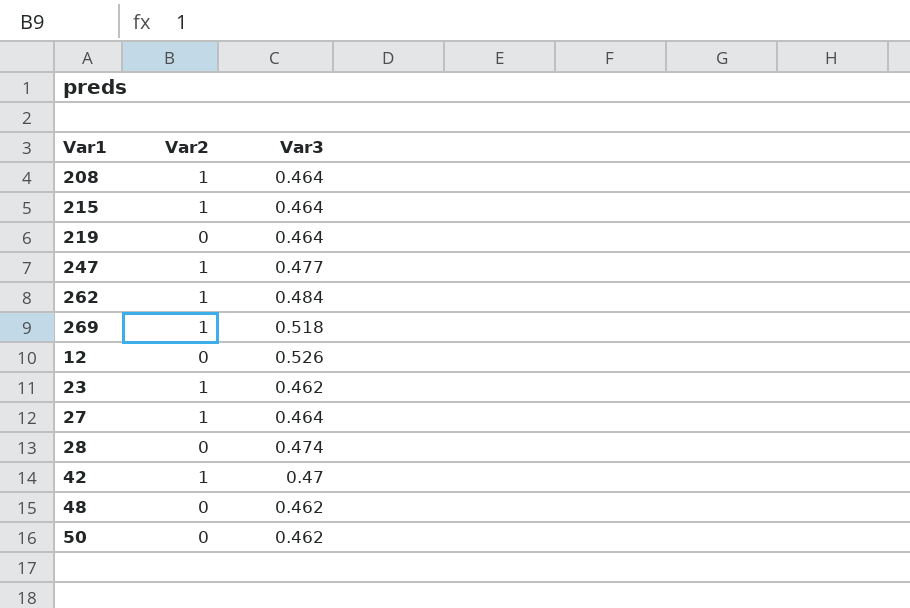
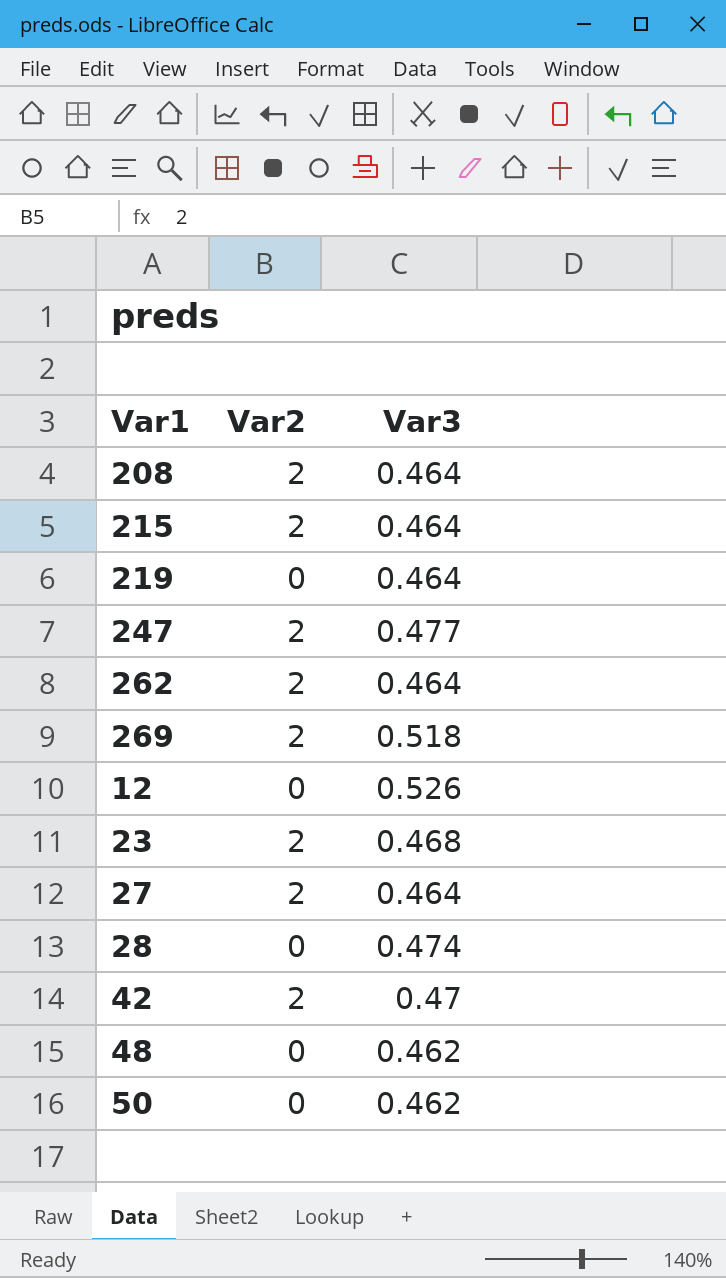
208 | Var2: 1 -> 2
215 | Var2: 1 -> 2
247 | Var2: 1 -> 2
262 | Var2: 1 -> 2
262 | Var3: 0.484 -> 0.464
269 | Var2: 1 -> 2
23 | Var2: 1 -> 2
23 | Var3: 0.462 -> 0.468
27 | Var2: 1 -> 2
42 | Var2: 1 -> 2

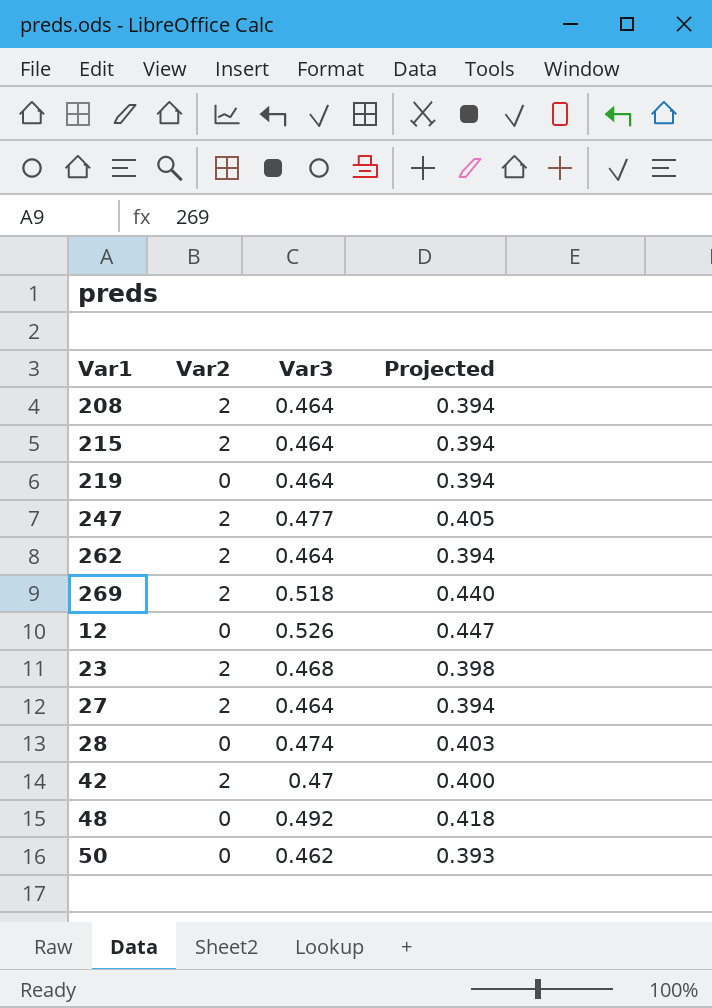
column Projected | formula: none -> [Var3] * 0.85
48 | Var3: 0.462 -> 0.492

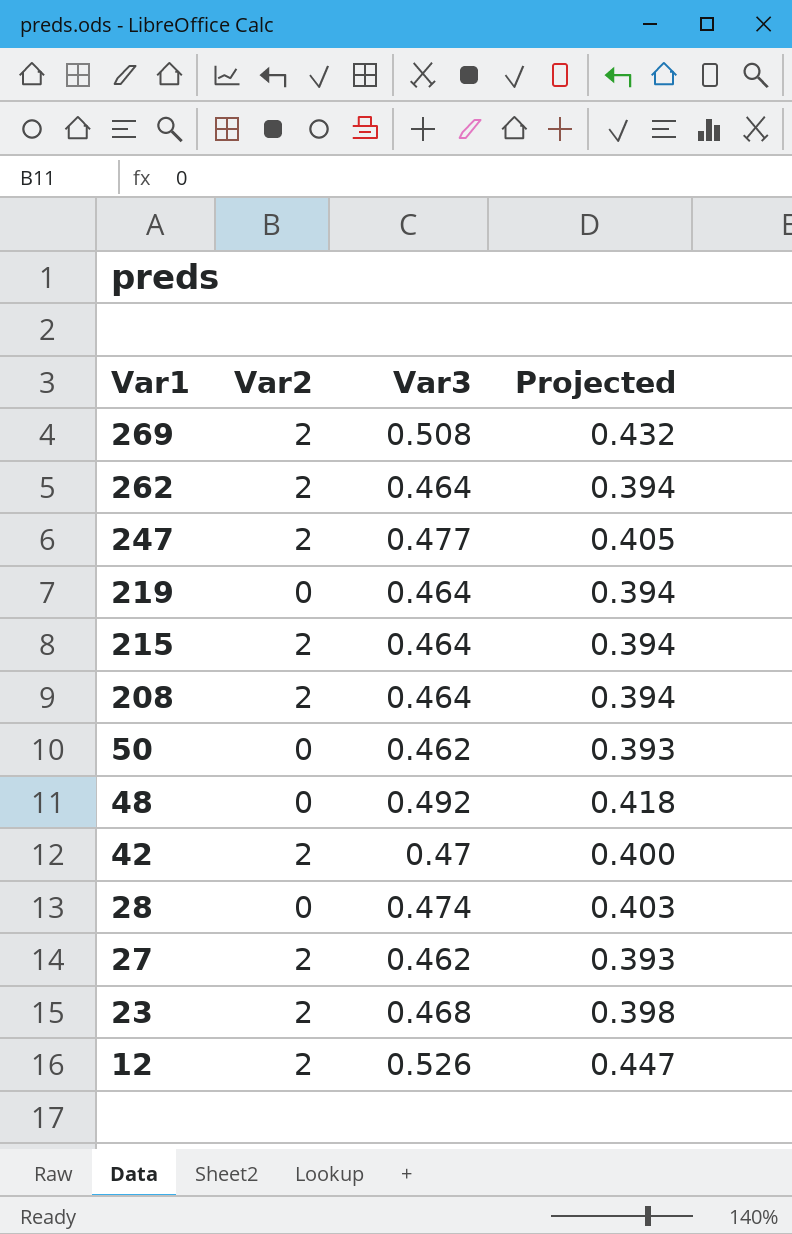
row order: none -> Var1 descending
269 | Var3: 0.518 -> 0.508
269 | Projected: 0.440 -> 0.432
27 | Var3: 0.464 -> 0.462
27 | Projected: 0.394 -> 0.393
12 | Var2: 0 -> 2

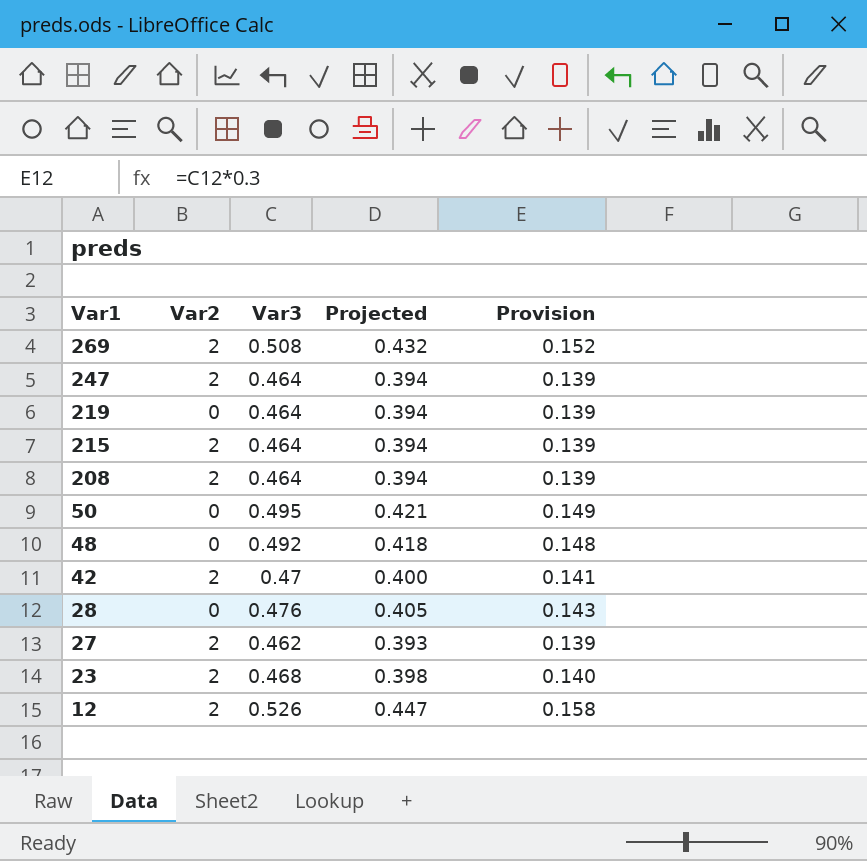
column Provision | formula: none -> [Var3] * 0.3
row 262: 2 | 0.464 | 0.394 -> none
247 | Var3: 0.477 -> 0.464
247 | Projected: 0.405 -> 0.394
50 | Var3: 0.462 -> 0.495
50 | Projected: 0.393 -> 0.421
28 | Var3: 0.474 -> 0.476
28 | Projected: 0.403 -> 0.405

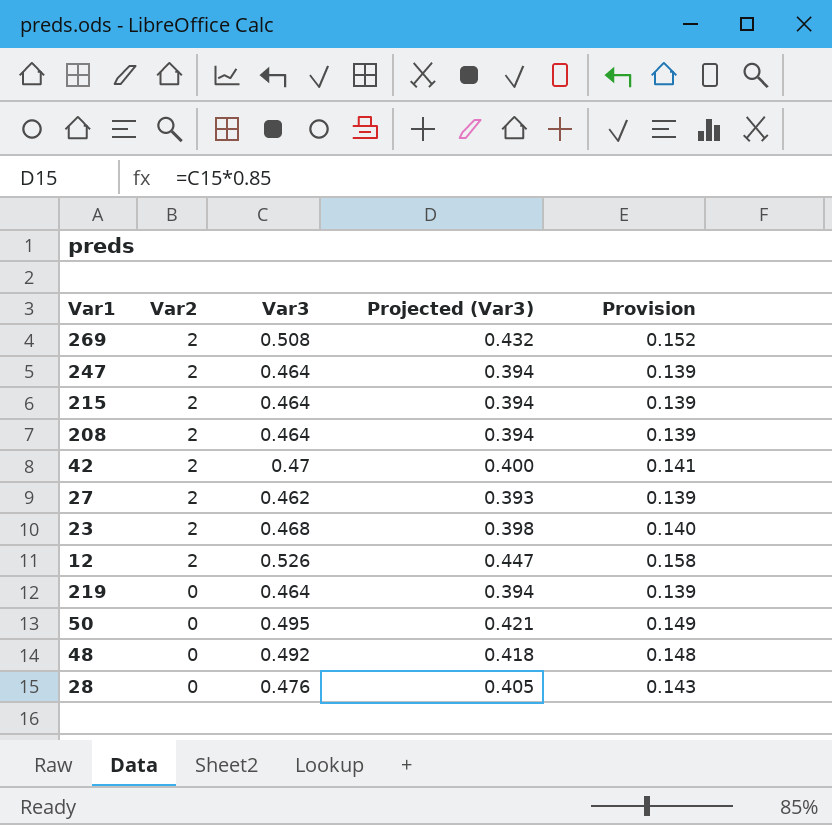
row order: Var1 descending -> Var2 descending
column name: Projected -> Projected (Var3)

